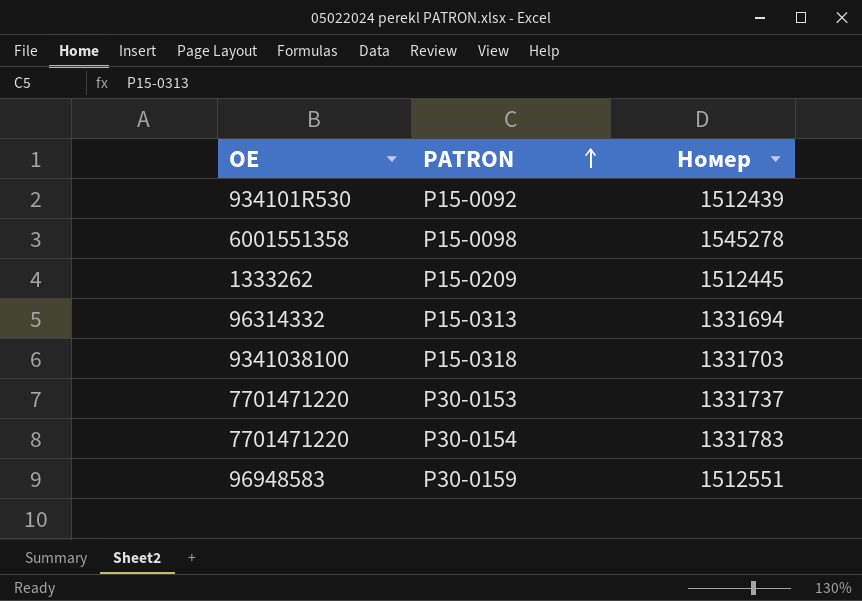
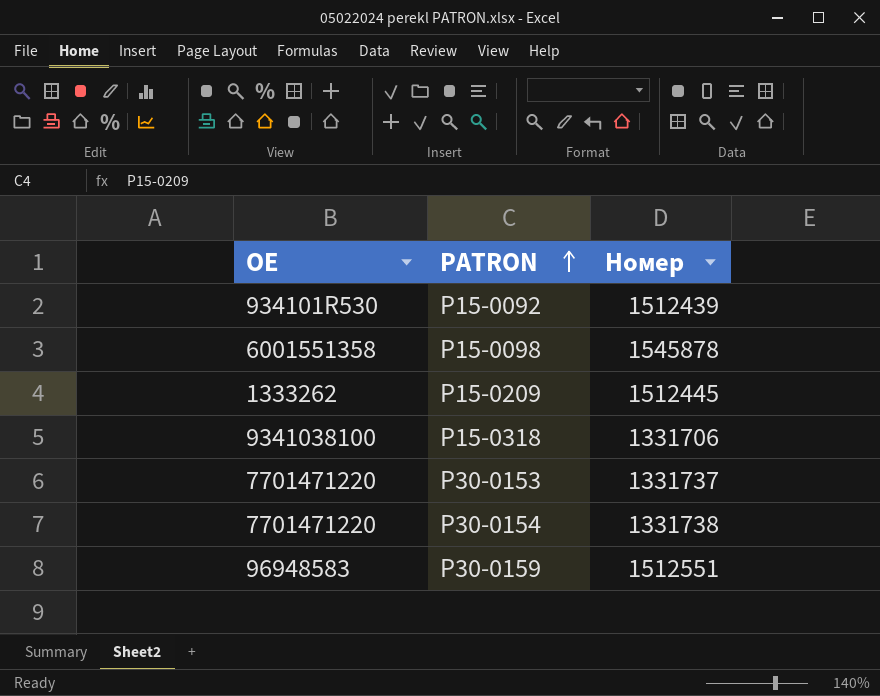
row P15-0313: 96314332 | 1331694 -> none
P15-0098 | Номер: 1545278 -> 1545878
P15-0318 | Номер: 1331703 -> 1331706
P30-0154 | Номер: 1331783 -> 1331738

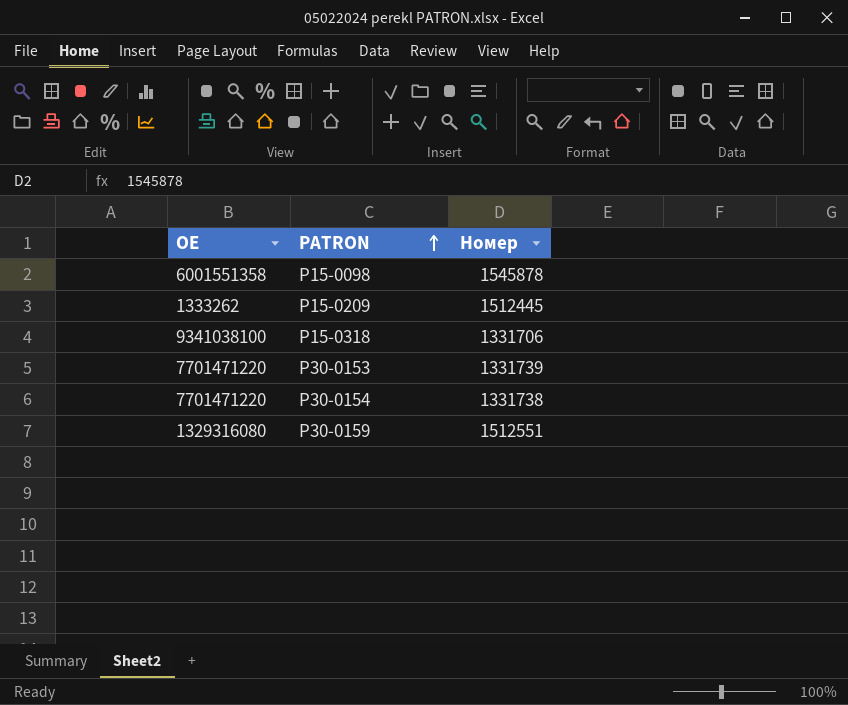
row P15-0092: 934101R530 | 1512439 -> none
P30-0153 | Номер: 1331737 -> 1331739
P30-0159 | OE: 96948583 -> 1329316080

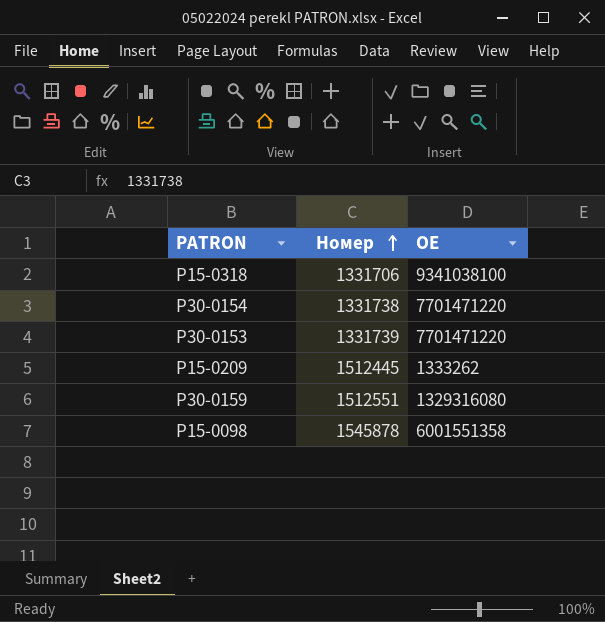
row order: PATRON ascending -> Номер ascending
column OE | position: 1 -> 3

